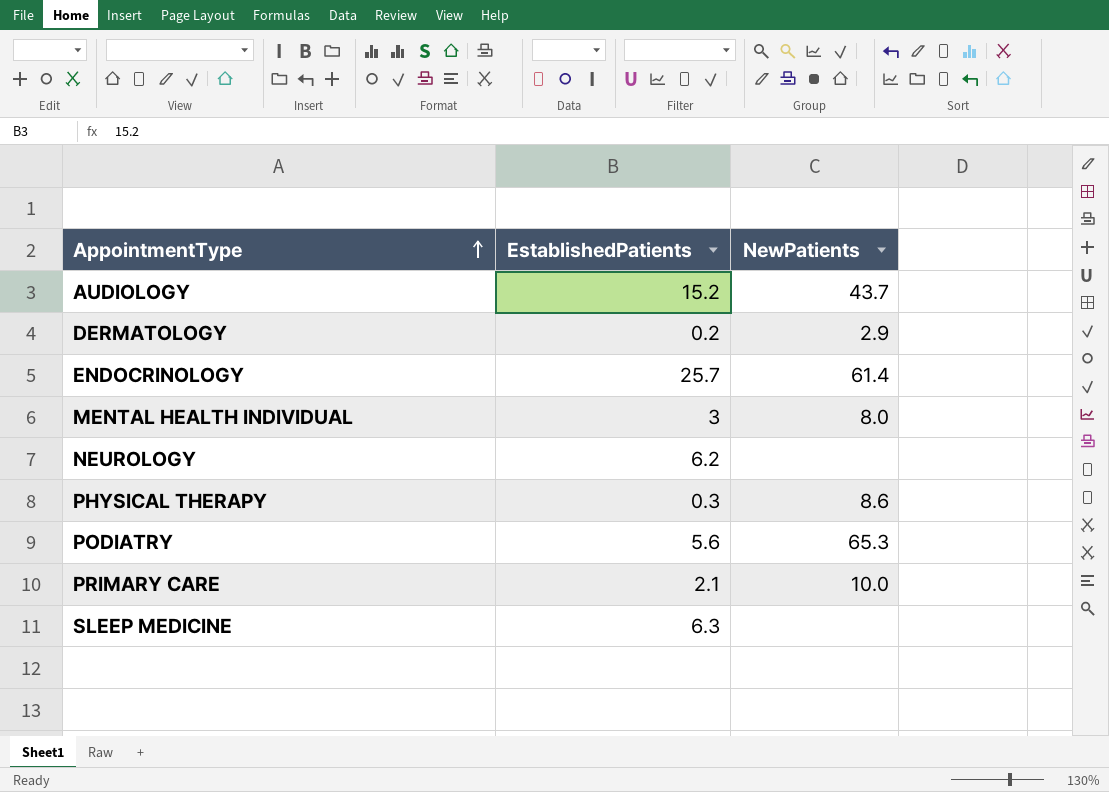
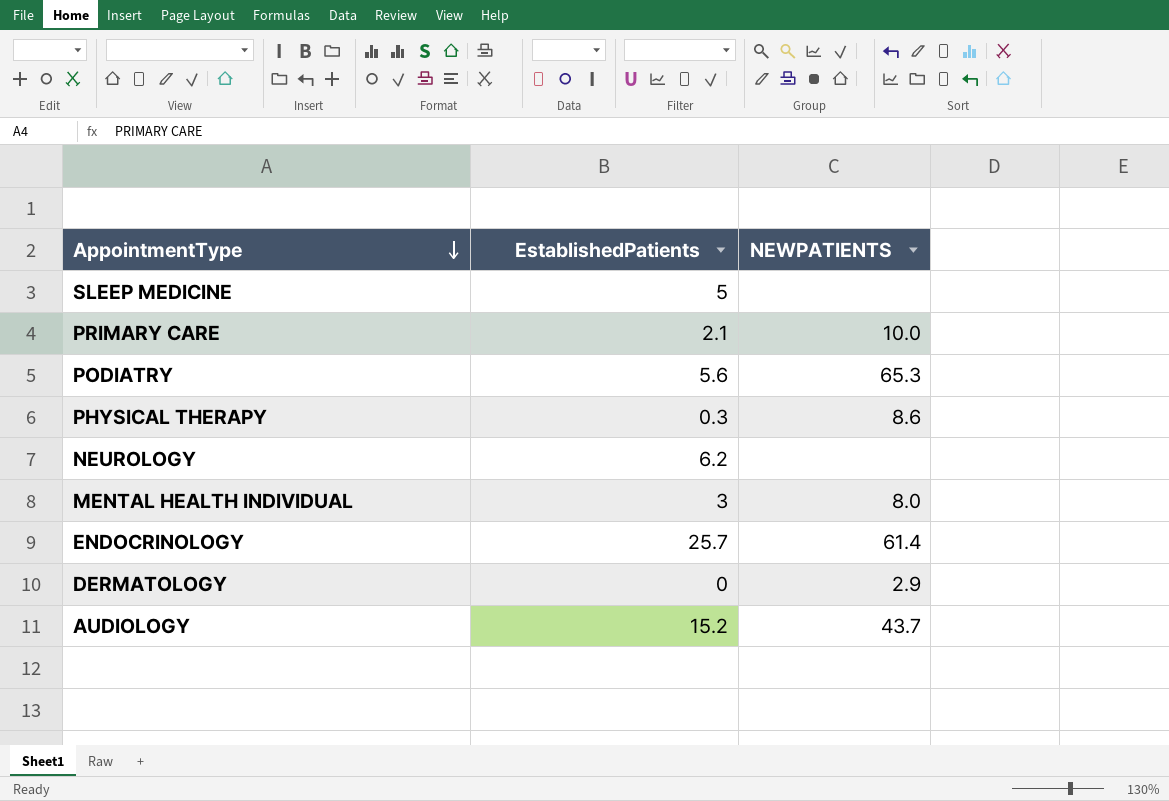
row order: AppointmentType ascending -> AppointmentType descending
column name: NewPatients -> NEWPATIENTS
SLEEP MEDICINE | EstablishedPatients: 6.3 -> 5
DERMATOLOGY | EstablishedPatients: 0.2 -> 0

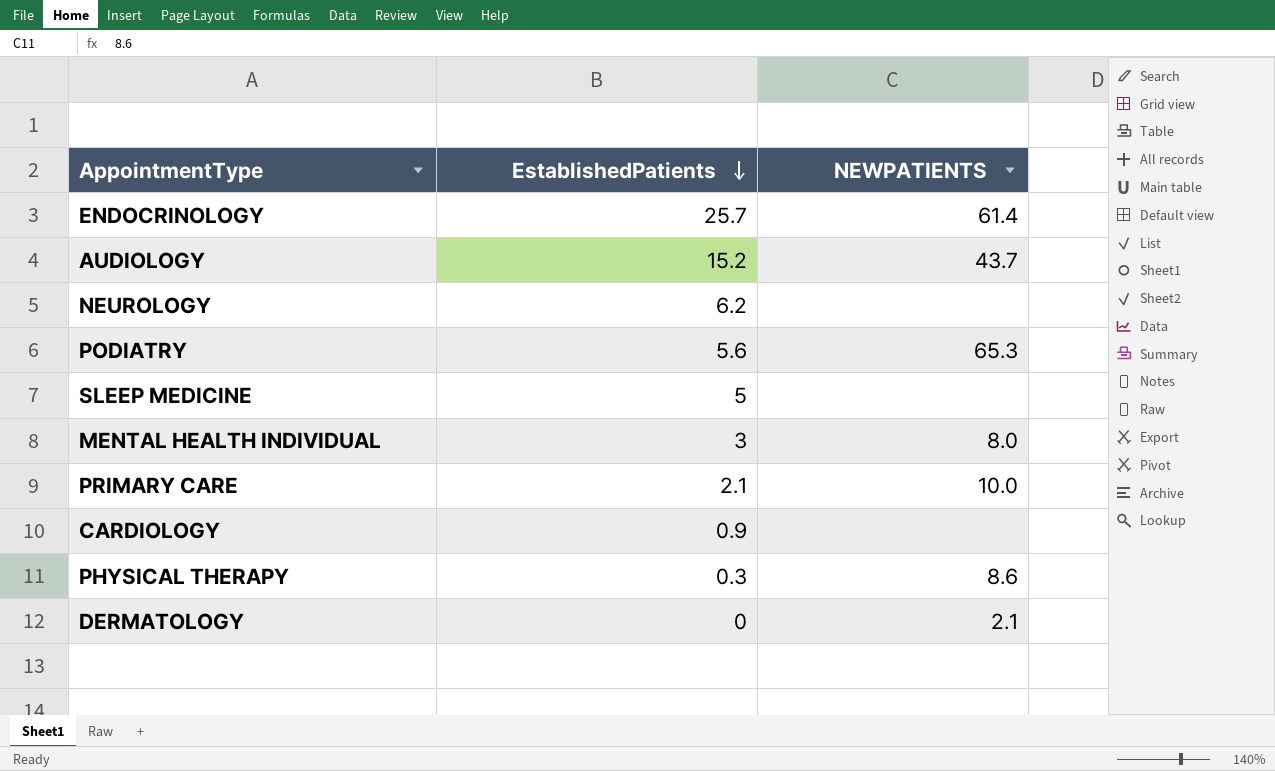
row order: AppointmentType descending -> EstablishedPatients descending
row CARDIOLOGY: none -> 0.9 | none
DERMATOLOGY | NEWPATIENTS: 2.9 -> 2.1

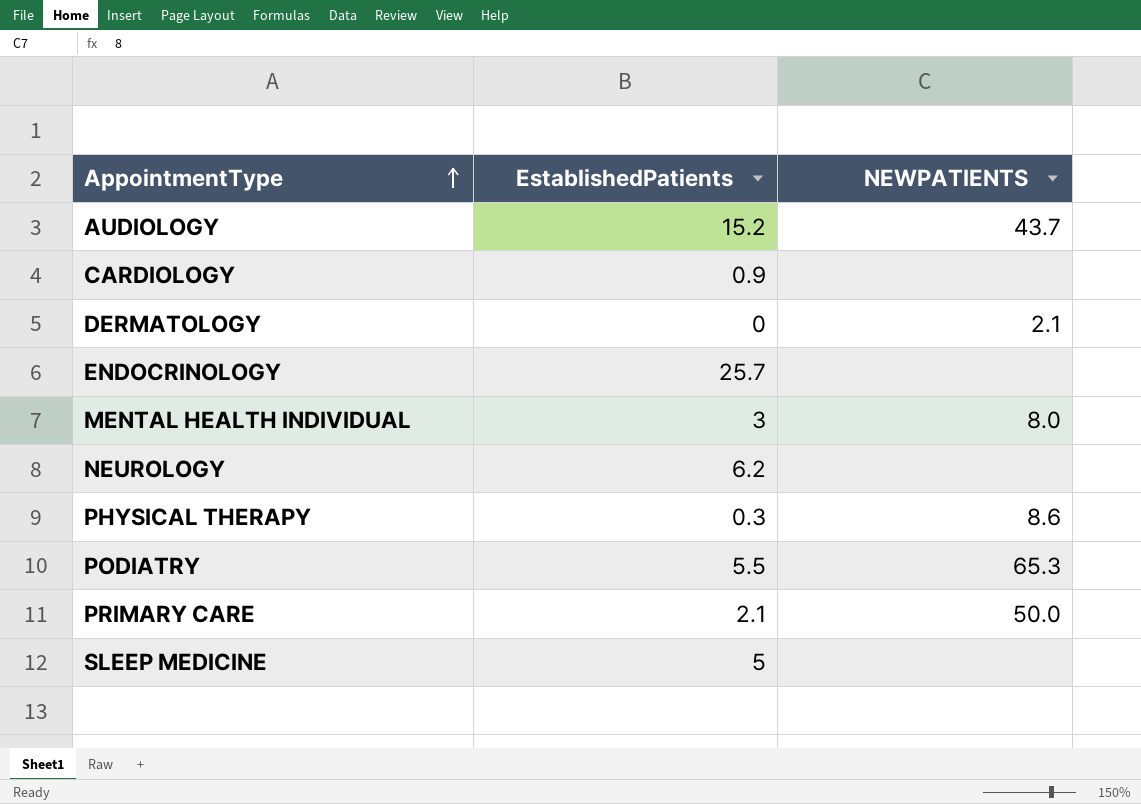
row order: EstablishedPatients descending -> AppointmentType ascending
ENDOCRINOLOGY | NEWPATIENTS: 61.4 -> none
PODIATRY | EstablishedPatients: 5.6 -> 5.5
PRIMARY CARE | NEWPATIENTS: 10.0 -> 50.0

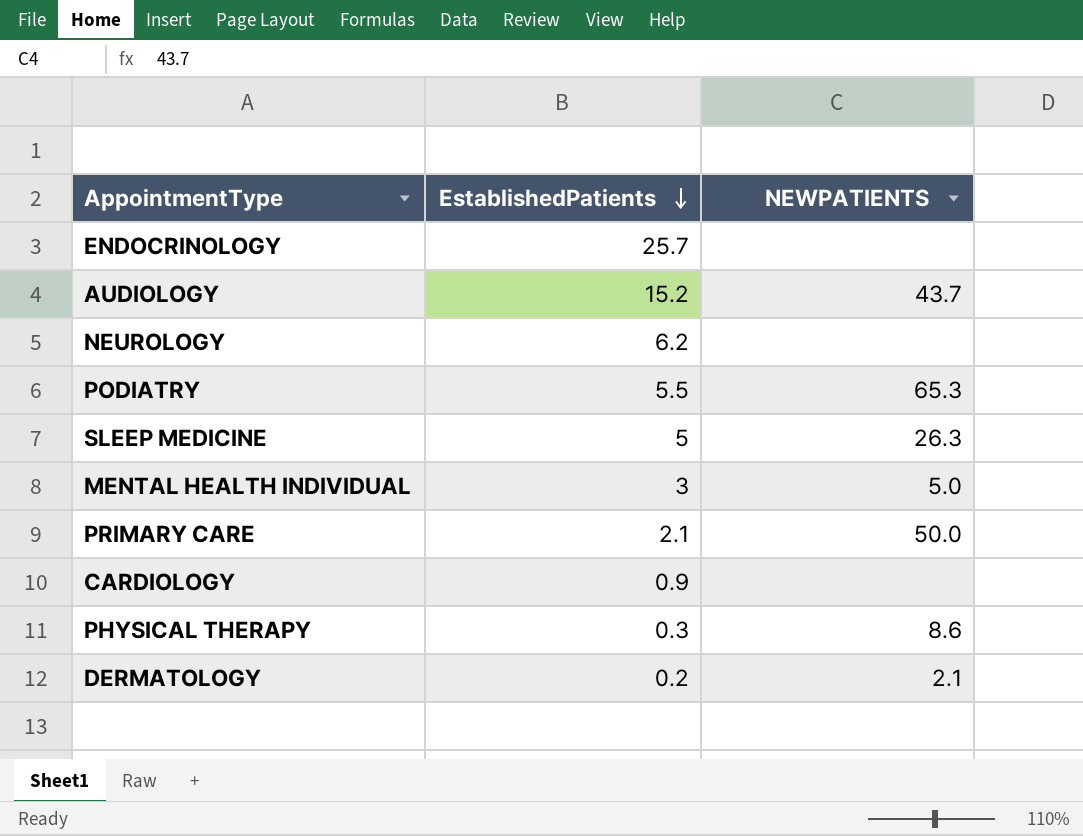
row order: AppointmentType ascending -> EstablishedPatients descending
SLEEP MEDICINE | NEWPATIENTS: none -> 26.3
MENTAL HEALTH INDIVIDUAL | NEWPATIENTS: 8.0 -> 5.0
DERMATOLOGY | EstablishedPatients: 0 -> 0.2

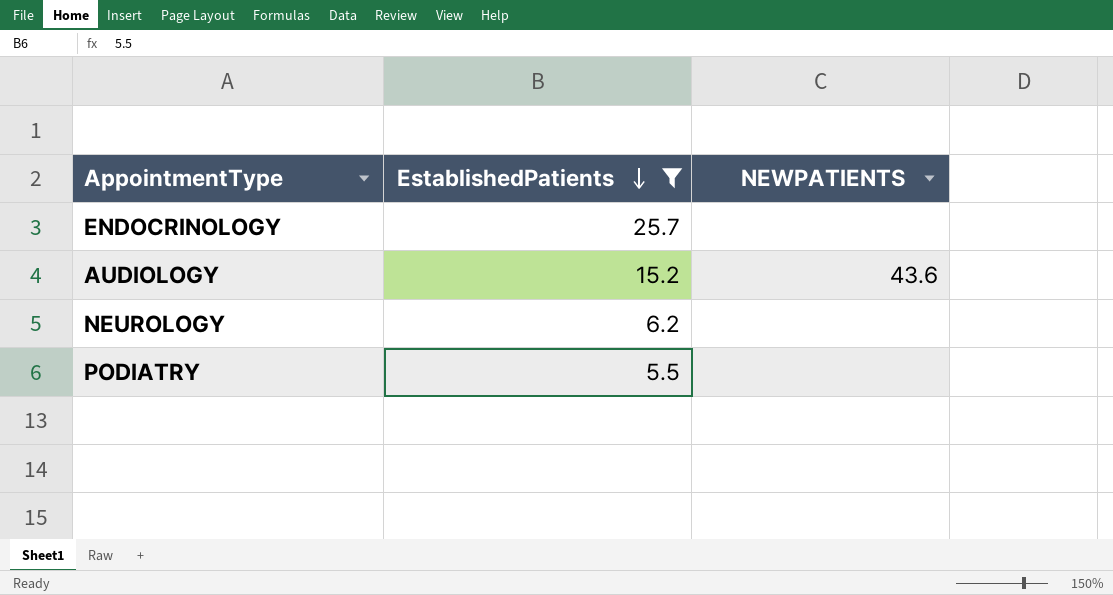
filter: none -> EstablishedPatients >= 5.5
AUDIOLOGY | NEWPATIENTS: 43.7 -> 43.6
PODIATRY | NEWPATIENTS: 65.3 -> none

